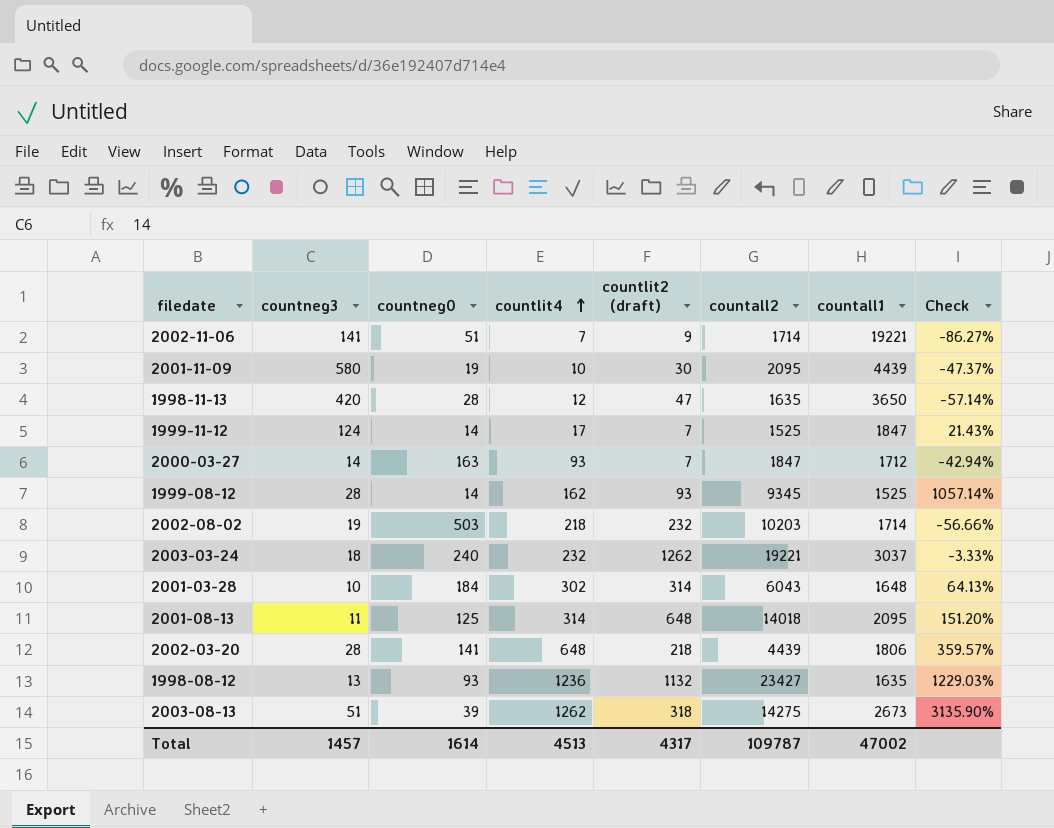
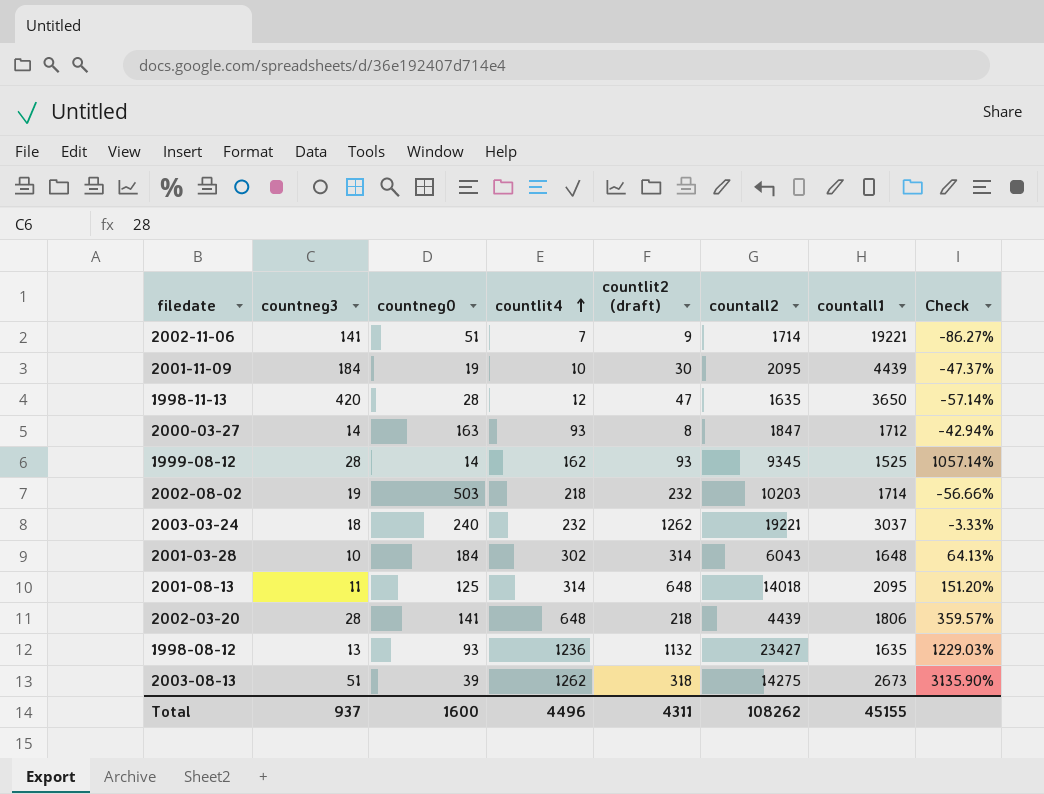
row 1999-11-12: 124 | 14 | 17 | 7 | 1525 | 1847 | 21.43% -> none
2001-11-09 | countneg3: 580 -> 184
2000-03-27 | countlit2 (draft): 7 -> 8
Total | countneg3: 1457 -> 937
Total | countneg0: 1614 -> 1600
Total | countlit4: 4513 -> 4496
Total | countlit2 (draft): 4317 -> 4311
Total | countall2: 109787 -> 108262
Total | countall1: 47002 -> 45155

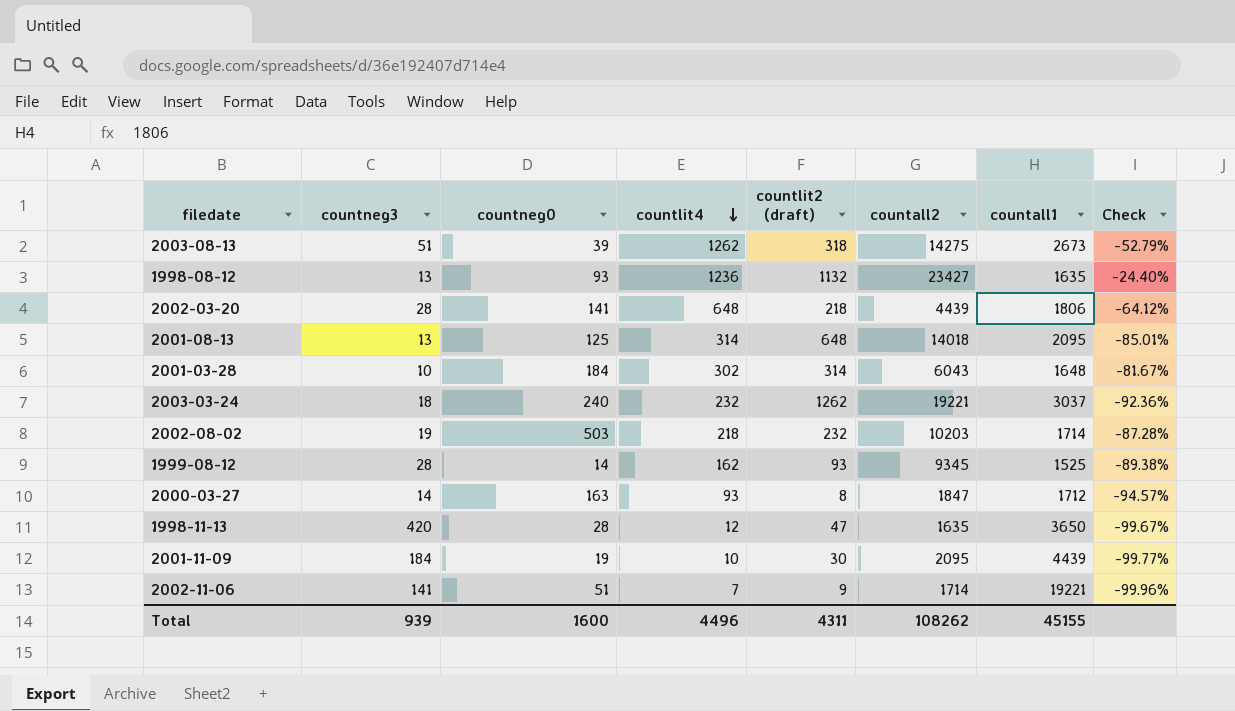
row order: countlit4 ascending -> countlit4 descending
column Check | formula: ([countlit4] - [countneg0]) / [countneg0] -> ([countlit4] - [countall1]) / [countall1]
2001-08-13 | countneg3: 11 -> 13
Total | countneg3: 937 -> 939

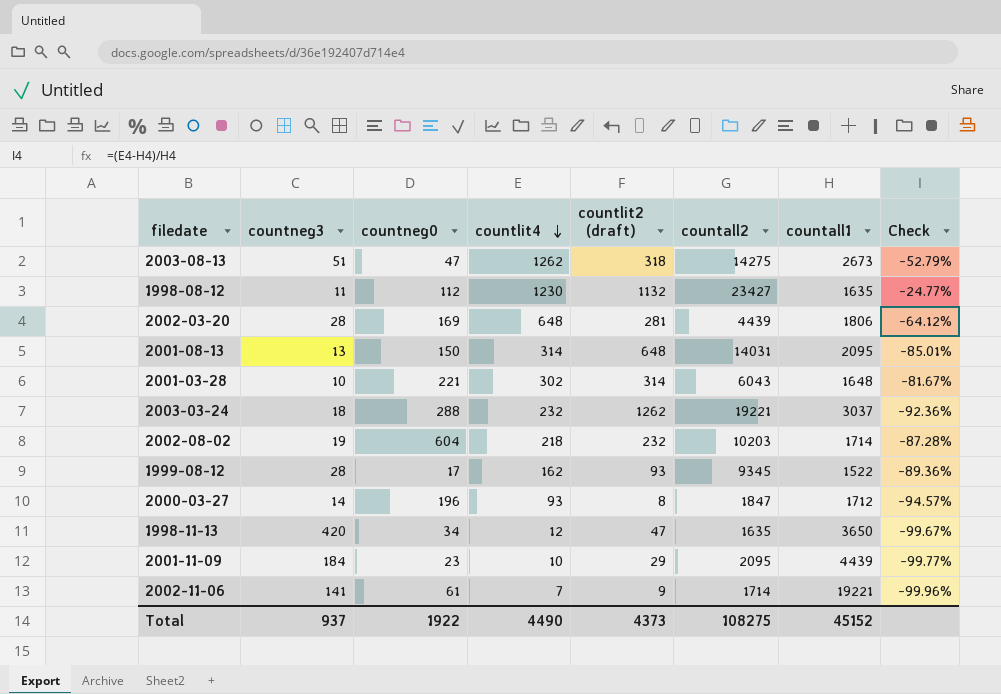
2003-08-13 | countneg0: 39 -> 47
1998-08-12 | countneg3: 13 -> 11
1998-08-12 | countneg0: 93 -> 112
1998-08-12 | countlit4: 1236 -> 1230
1998-08-12 | Check: -24.40% -> -24.77%
2002-03-20 | countneg0: 141 -> 169
2002-03-20 | countlit2 (draft): 218 -> 281
2001-08-13 | countneg0: 125 -> 150
2001-08-13 | countall2: 14018 -> 14031
2001-03-28 | countneg0: 184 -> 221
2003-03-24 | countneg0: 240 -> 288
2002-08-02 | countneg0: 503 -> 604
1999-08-12 | countneg0: 14 -> 17
1999-08-12 | countall1: 1525 -> 1522
1999-08-12 | Check: -89.38% -> -89.36%
2000-03-27 | countneg0: 163 -> 196
1998-11-13 | countneg0: 28 -> 34
2001-11-09 | countneg0: 19 -> 23
2001-11-09 | countlit2 (draft): 30 -> 29
2002-11-06 | countneg0: 51 -> 61
Total | countneg3: 939 -> 937
Total | countneg0: 1600 -> 1922
Total | countlit4: 4496 -> 4490
Total | countlit2 (draft): 4311 -> 4373
Total | countall2: 108262 -> 108275
Total | countall1: 45155 -> 45152

